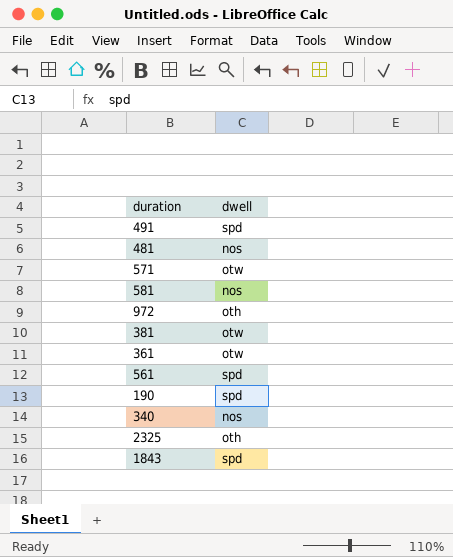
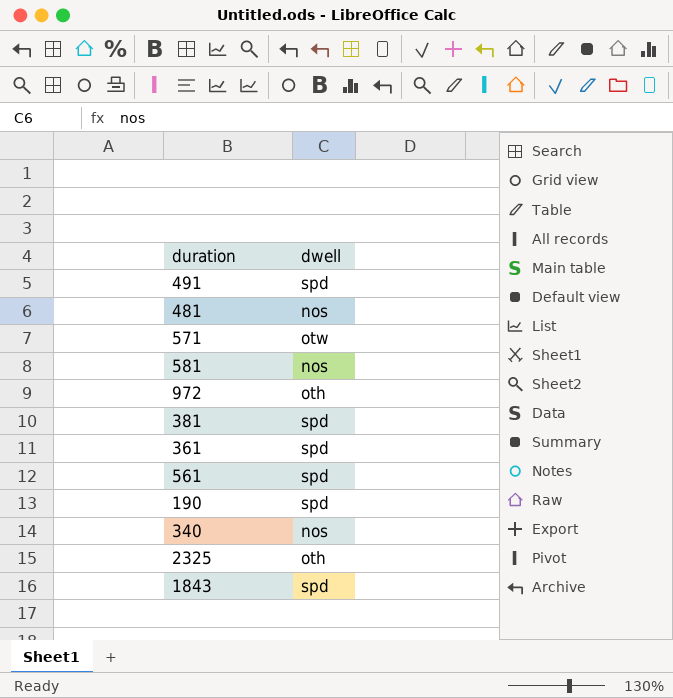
381 | dwell: otw -> spd
361 | dwell: otw -> spd

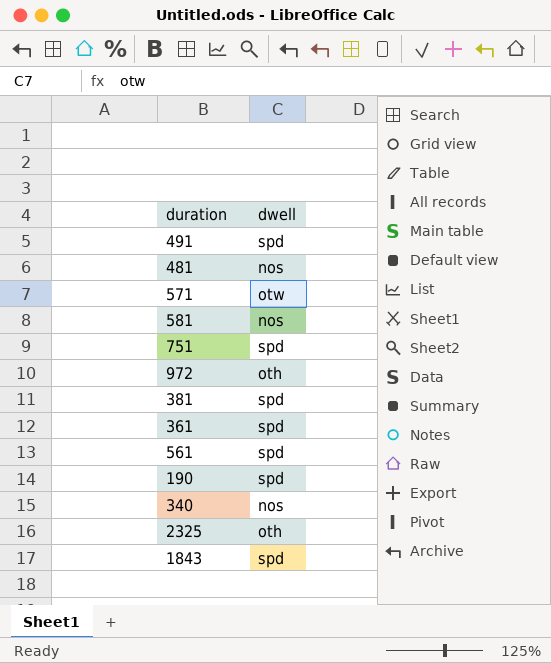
row 751: none -> spd

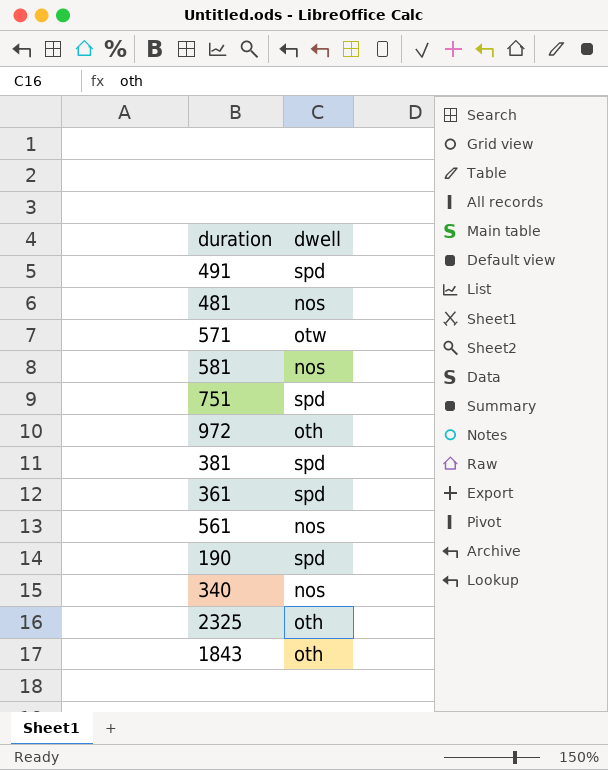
561 | dwell: spd -> nos
1843 | dwell: spd -> oth

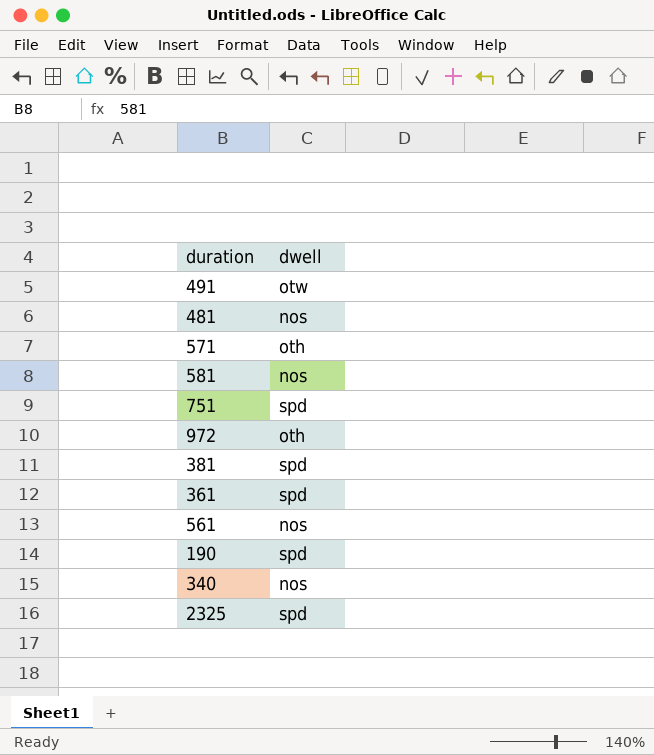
row 1843: oth -> none
491 | dwell: spd -> otw
571 | dwell: otw -> oth
2325 | dwell: oth -> spd

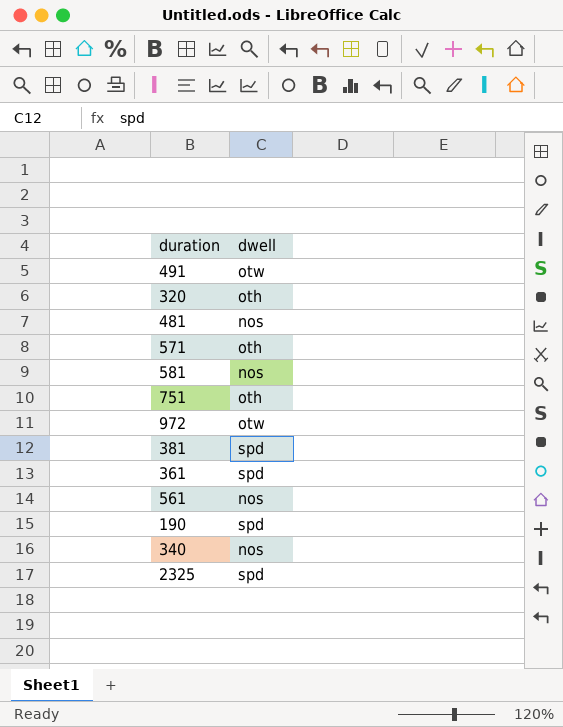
row 320: none -> oth
751 | dwell: spd -> oth
972 | dwell: oth -> otw

